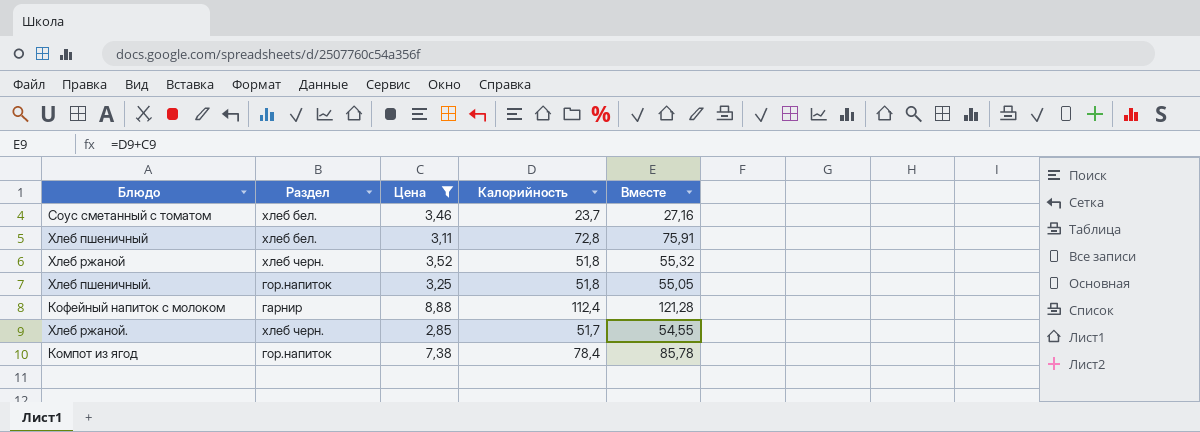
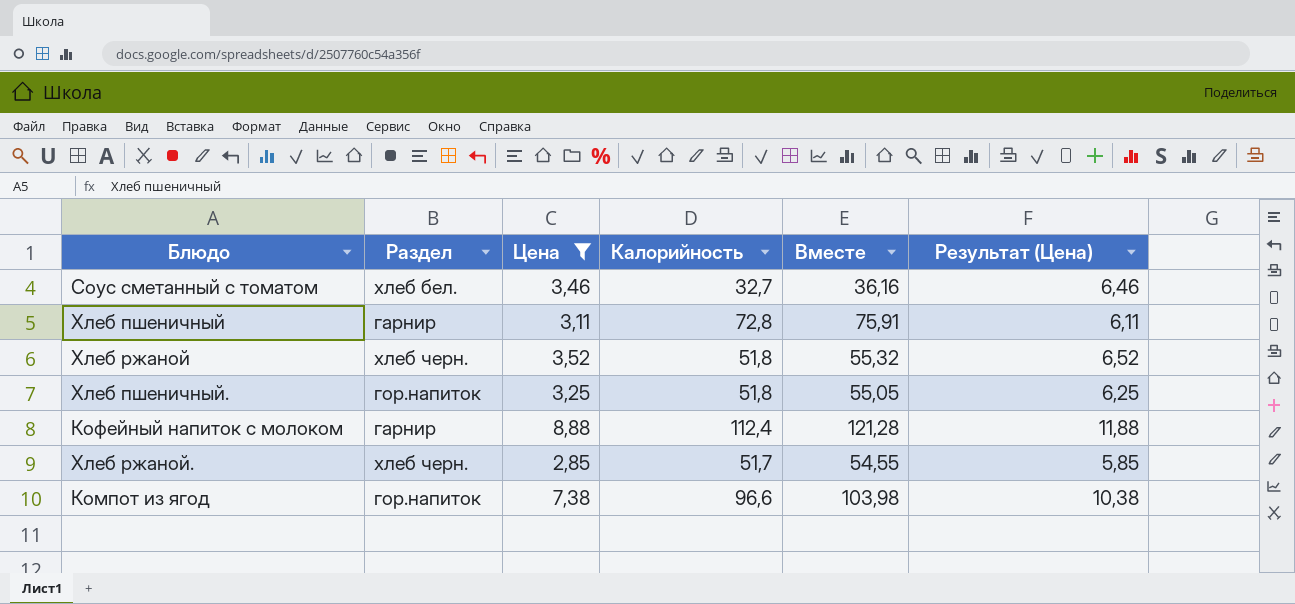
column Результат (Цена) | formula: none -> [Цена] + 3
Соус сметанный с томатом | Калорийность: 23,7 -> 32,7
Соус сметанный с томатом | Вместе: 27,16 -> 36,16
Хлеб пшеничный | Раздел: хлеб бел. -> гарнир
Компот из ягод | Калорийность: 78,4 -> 96,6
Компот из ягод | Вместе: 85,78 -> 103,98

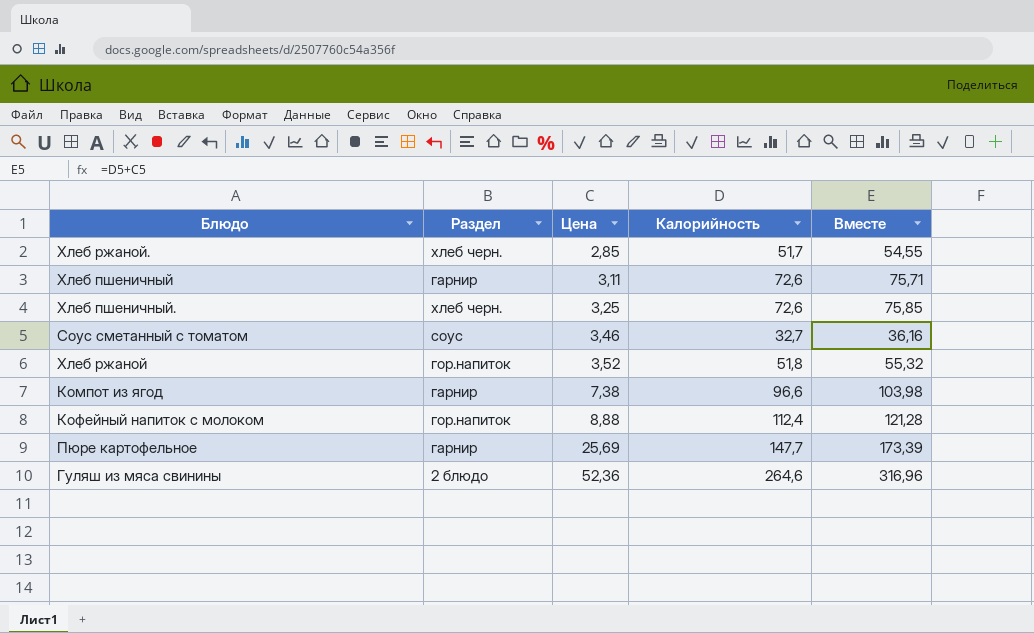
filter: Цена <= 8,88 -> none
row order: none -> Цена ascending
column Результат (Цена) | formula: [Цена] + 3 -> none
Хлеб пшеничный | Калорийность: 72,8 -> 72,6
Хлеб пшеничный | Вместе: 75,91 -> 75,71
Хлеб пшеничный. | Раздел: гор.напиток -> хлеб черн.
Хлеб пшеничный. | Калорийность: 51,8 -> 72,6
Хлеб пшеничный. | Вместе: 55,05 -> 75,85
Соус сметанный с томатом | Раздел: хлеб бел. -> соус
Хлеб ржаной | Раздел: хлеб черн. -> гор.напиток
Компот из ягод | Раздел: гор.напиток -> гарнир
Кофейный напиток с молоком | Раздел: гарнир -> гор.напиток

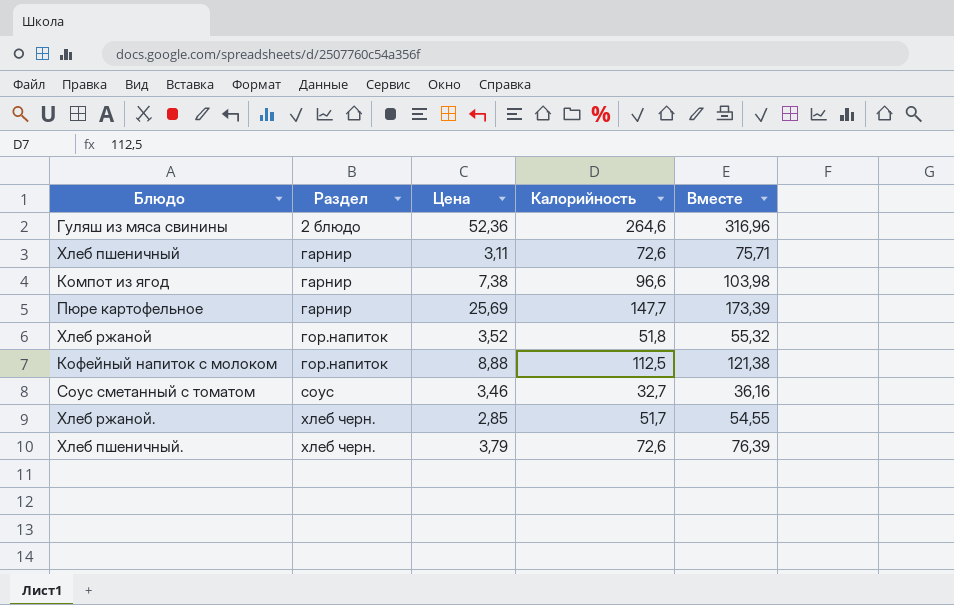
row order: Цена ascending -> Раздел ascending
Кофейный напиток с молоком | Калорийность: 112,4 -> 112,5
Кофейный напиток с молоком | Вместе: 121,28 -> 121,38
Хлеб пшеничный. | Цена: 3,25 -> 3,79
Хлеб пшеничный. | Вместе: 75,85 -> 76,39

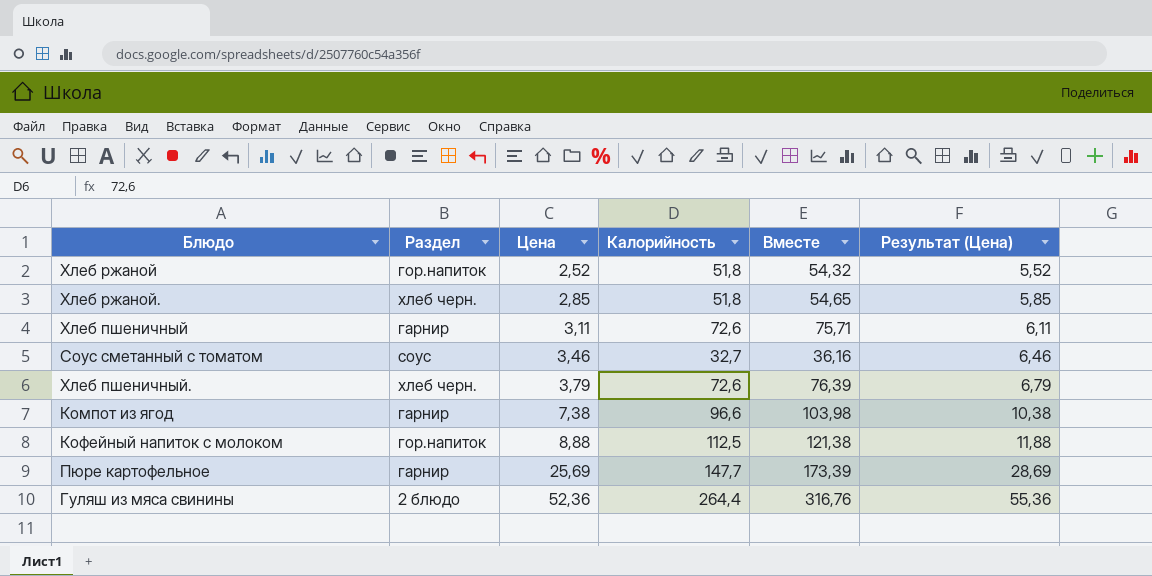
row order: Раздел ascending -> Цена ascending
column Результат (Цена) | formula: none -> [Цена] + 3
Хлеб ржаной | Цена: 3,52 -> 2,52
Хлеб ржаной | Вместе: 55,32 -> 54,32
Хлеб ржаной. | Калорийность: 51,7 -> 51,8
Хлеб ржаной. | Вместе: 54,55 -> 54,65
Гуляш из мяса свинины | Калорийность: 264,6 -> 264,4
Гуляш из мяса свинины | Вместе: 316,96 -> 316,76

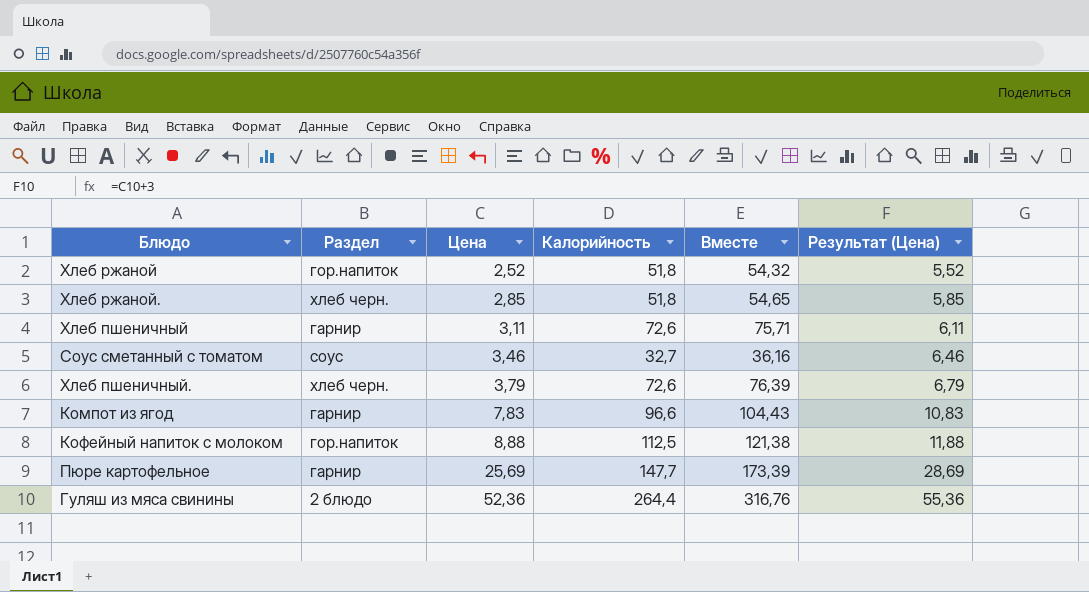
Компот из ягод | Цена: 7,38 -> 7,83
Компот из ягод | Вместе: 103,98 -> 104,43
Компот из ягод | Результат (Цена): 10,38 -> 10,83

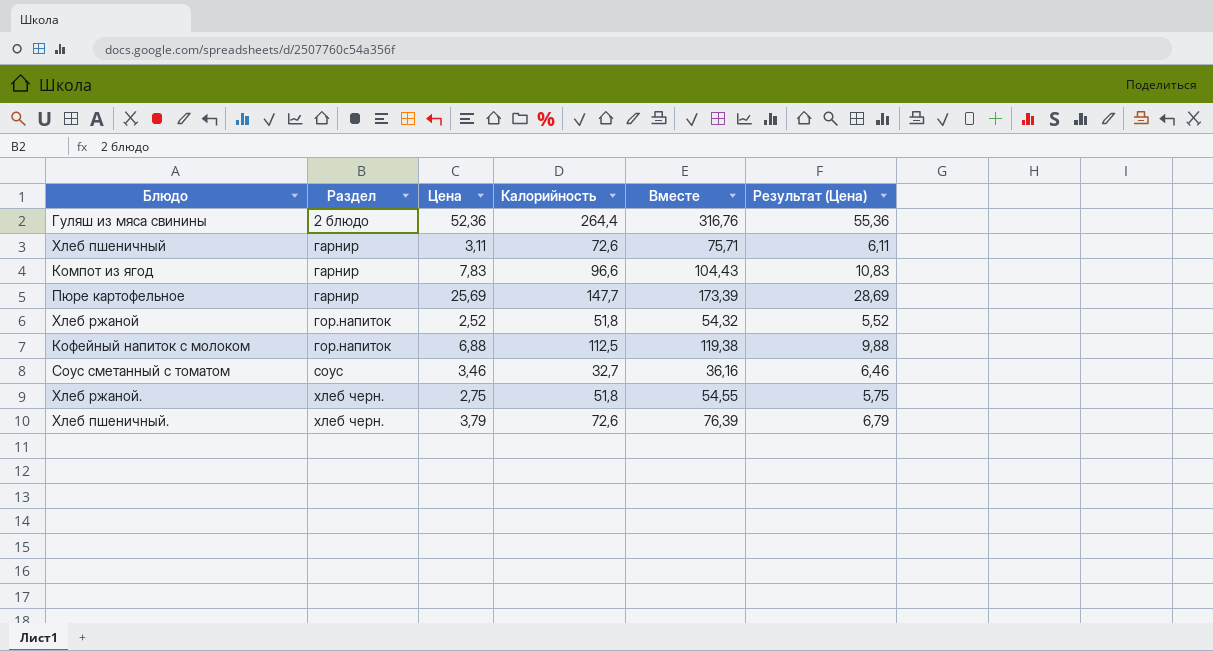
row order: Цена ascending -> Раздел ascending
Кофейный напиток с молоком | Цена: 8,88 -> 6,88
Кофейный напиток с молоком | Вместе: 121,38 -> 119,38
Кофейный напиток с молоком | Результат (Цена): 11,88 -> 9,88
Хлеб ржаной. | Цена: 2,85 -> 2,75
Хлеб ржаной. | Вместе: 54,65 -> 54,55
Хлеб ржаной. | Результат (Цена): 5,85 -> 5,75

